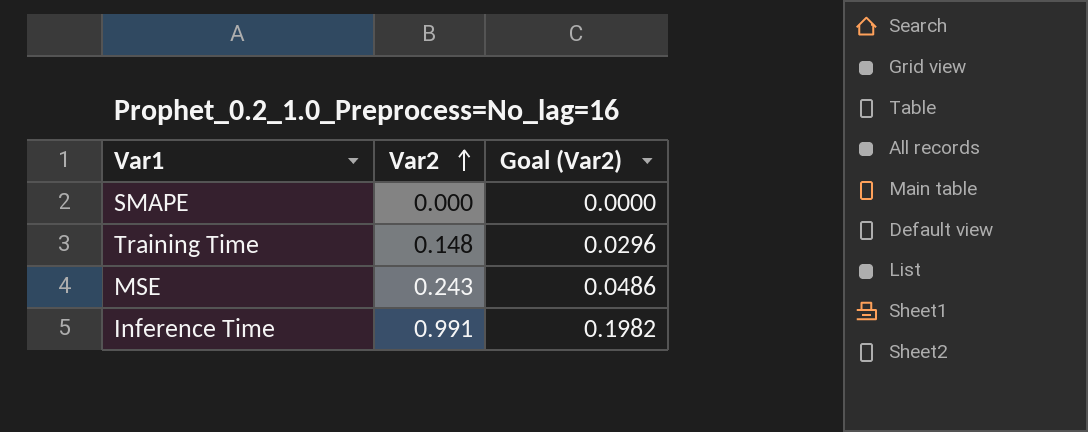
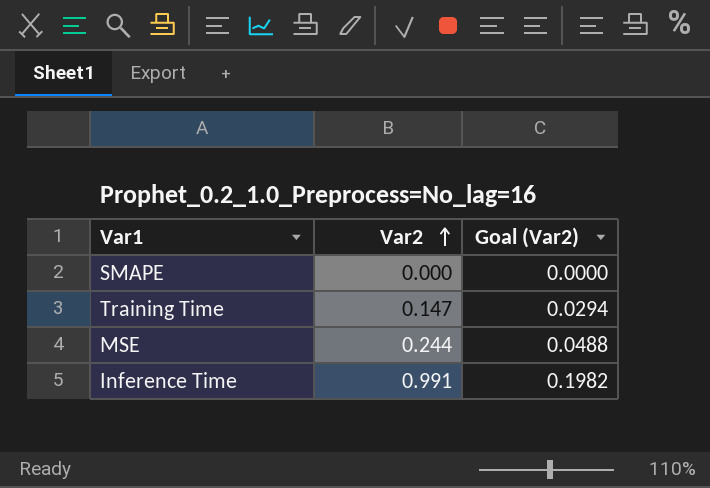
Training Time | Var2: 0.148 -> 0.147
Training Time | Goal (Var2): 0.0296 -> 0.0294
MSE | Var2: 0.243 -> 0.244
MSE | Goal (Var2): 0.0486 -> 0.0488

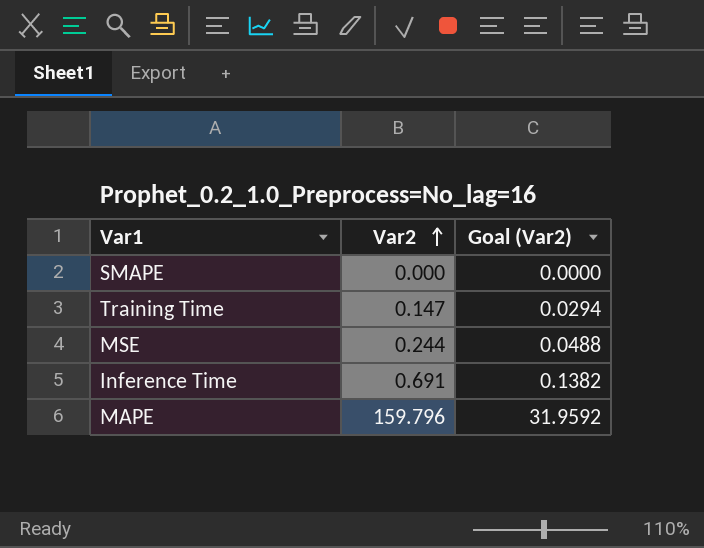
Inference Time | Var2: 0.991 -> 0.691
Inference Time | Goal (Var2): 0.1982 -> 0.1382
row MAPE: none -> 159.796 | 31.9592

